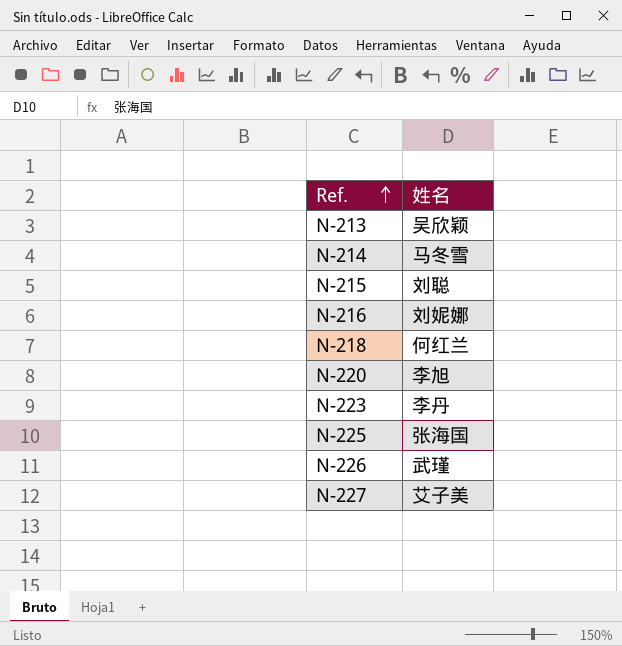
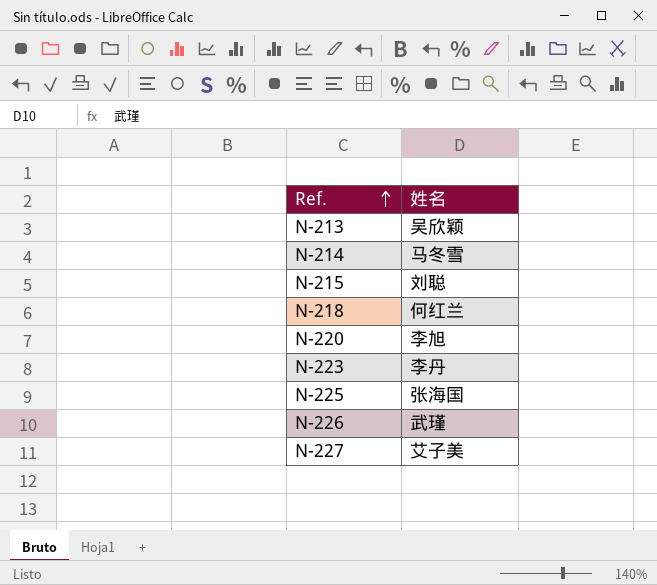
row N-216: 刘妮娜 -> none

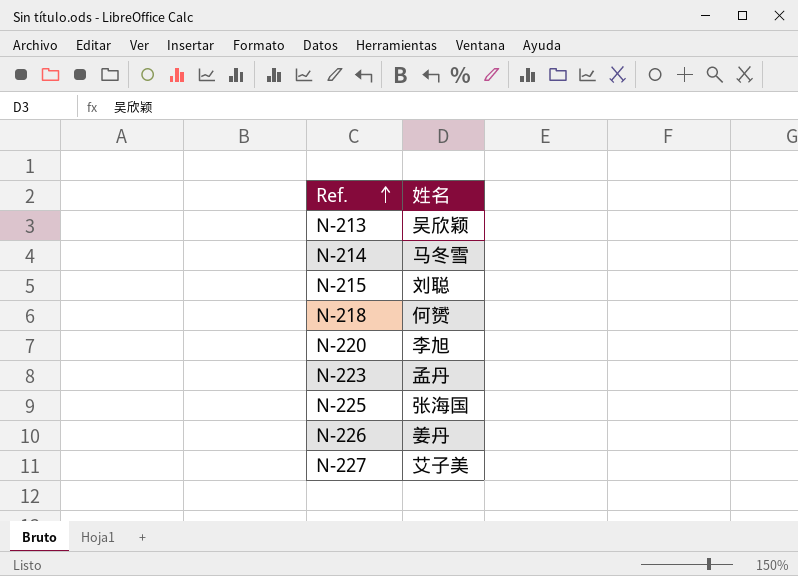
N-218 | 姓名: 何红兰 -> 何赟
N-223 | 姓名: 李丹 -> 孟丹
N-226 | 姓名: 武瑾 -> 姜丹

